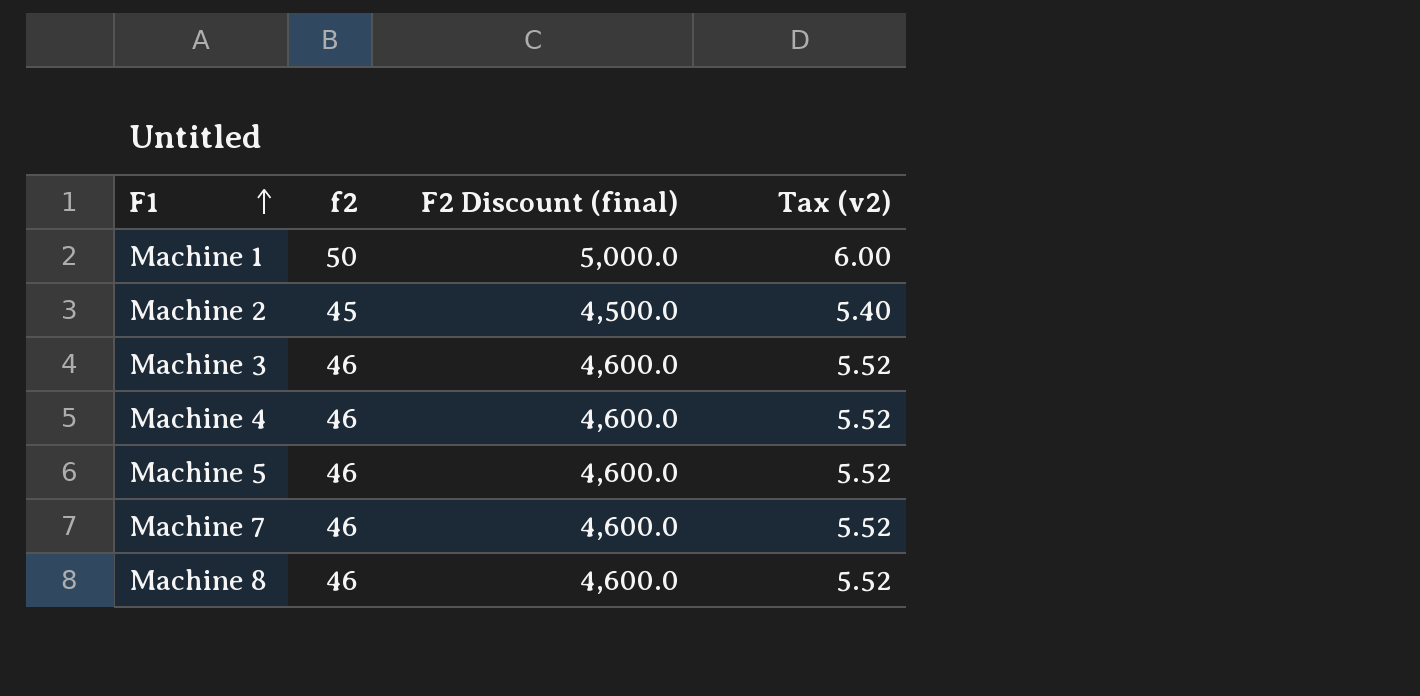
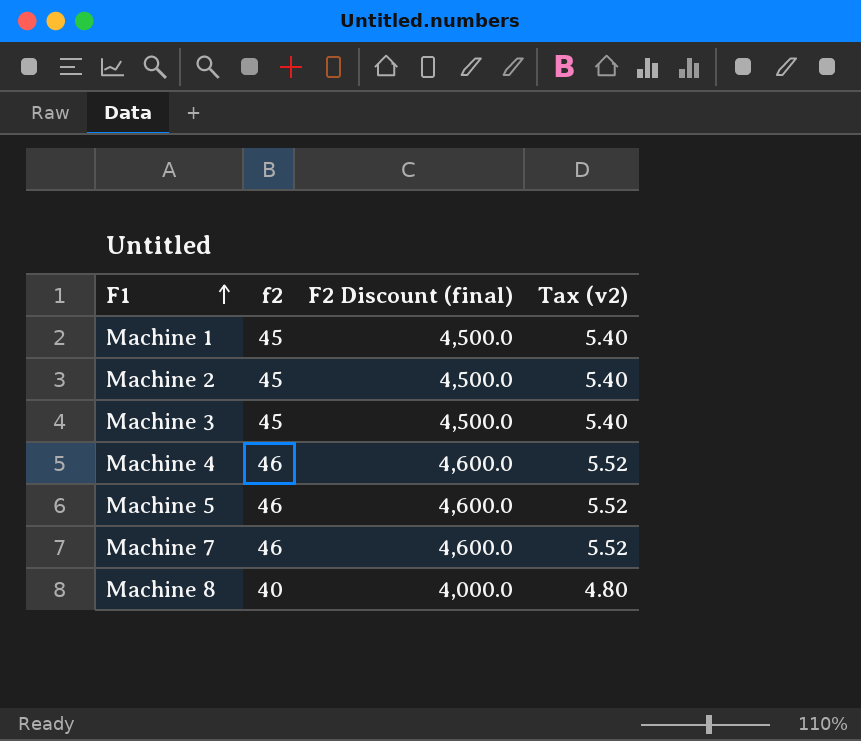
Machine 1 | f2: 50 -> 45
Machine 1 | F2 Discount (final): 5,000.0 -> 4,500.0
Machine 1 | Tax (v2): 6.00 -> 5.40
Machine 3 | f2: 46 -> 45
Machine 3 | F2 Discount (final): 4,600.0 -> 4,500.0
Machine 3 | Tax (v2): 5.52 -> 5.40
Machine 8 | f2: 46 -> 40
Machine 8 | F2 Discount (final): 4,600.0 -> 4,000.0
Machine 8 | Tax (v2): 5.52 -> 4.80

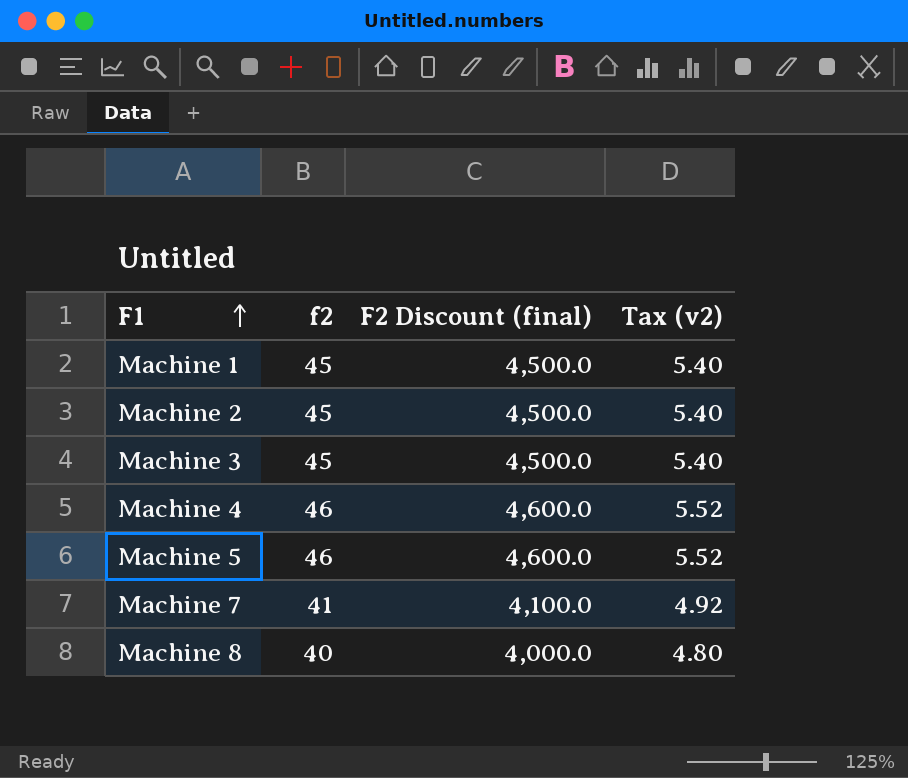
Machine 7 | f2: 46 -> 41
Machine 7 | F2 Discount (final): 4,600.0 -> 4,100.0
Machine 7 | Tax (v2): 5.52 -> 4.92

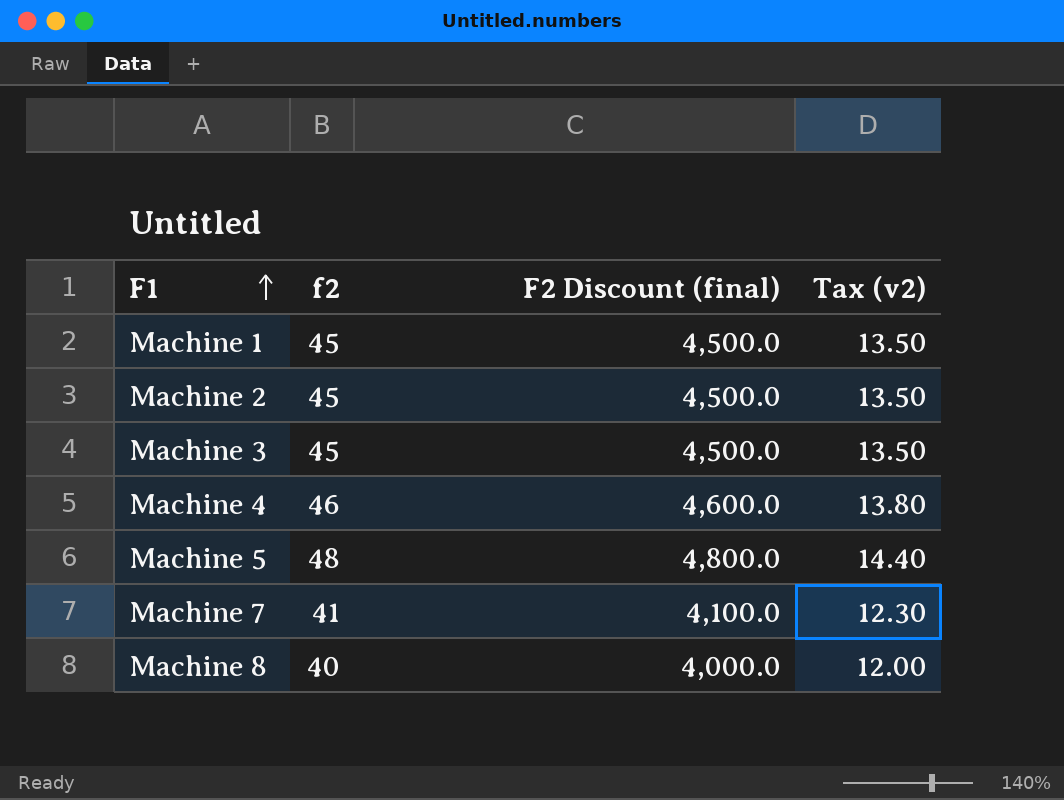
column Tax (v2) | formula: [f2] * 0.12 -> [f2] * 0.3
Machine 5 | f2: 46 -> 48
Machine 5 | F2 Discount (final): 4,600.0 -> 4,800.0

